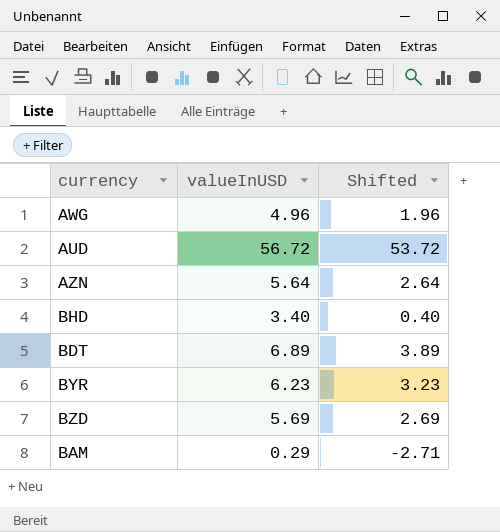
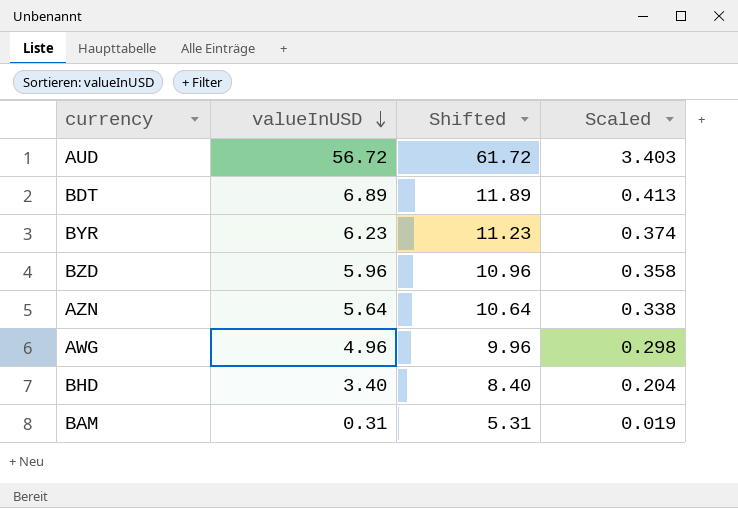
row order: none -> valueInUSD descending
column Shifted | formula: [valueInUSD] - 3 -> [valueInUSD] + 5
column Scaled | formula: none -> [valueInUSD] * 0.06
BZD | valueInUSD: 5.69 -> 5.96
BAM | valueInUSD: 0.29 -> 0.31

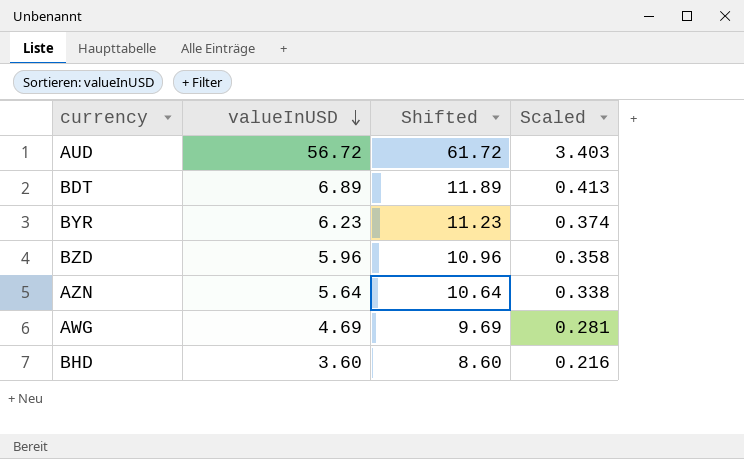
row BAM: 0.31 | 5.31 | 0.019 -> none
AWG | valueInUSD: 4.96 -> 4.69
AWG | Shifted: 9.96 -> 9.69
AWG | Scaled: 0.298 -> 0.281
BHD | valueInUSD: 3.40 -> 3.60
BHD | Shifted: 8.40 -> 8.60
BHD | Scaled: 0.204 -> 0.216

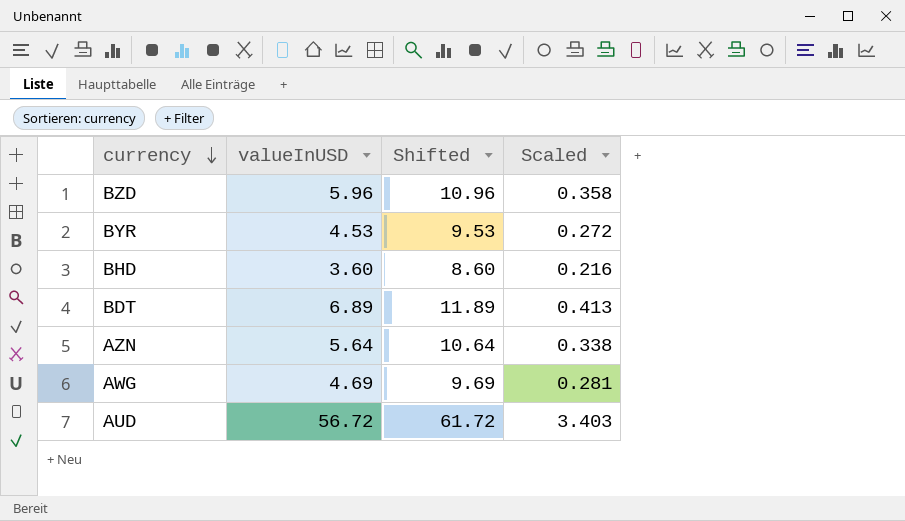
row order: valueInUSD descending -> currency descending
BYR | valueInUSD: 6.23 -> 4.53
BYR | Shifted: 11.23 -> 9.53
BYR | Scaled: 0.374 -> 0.272

